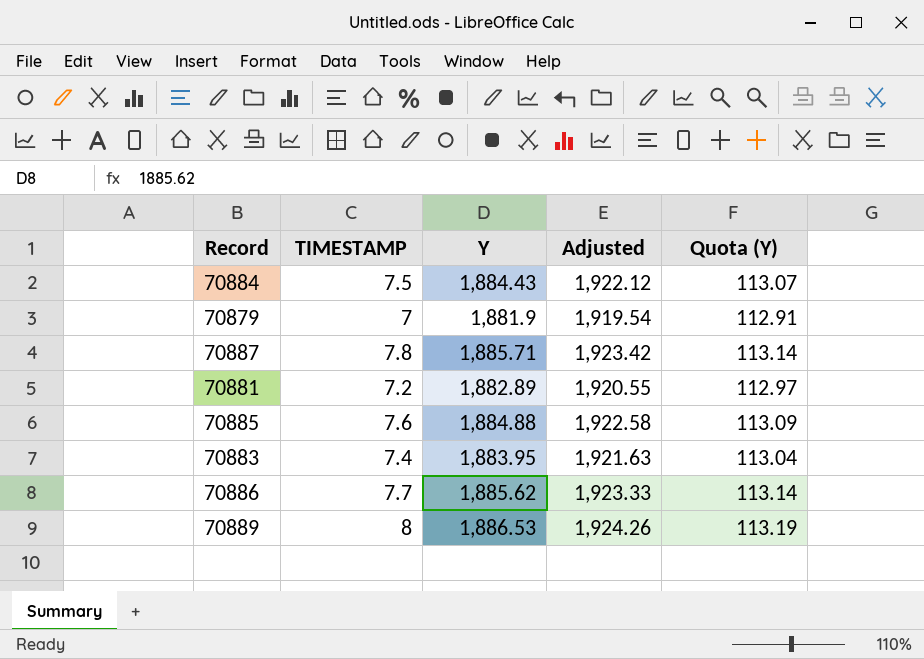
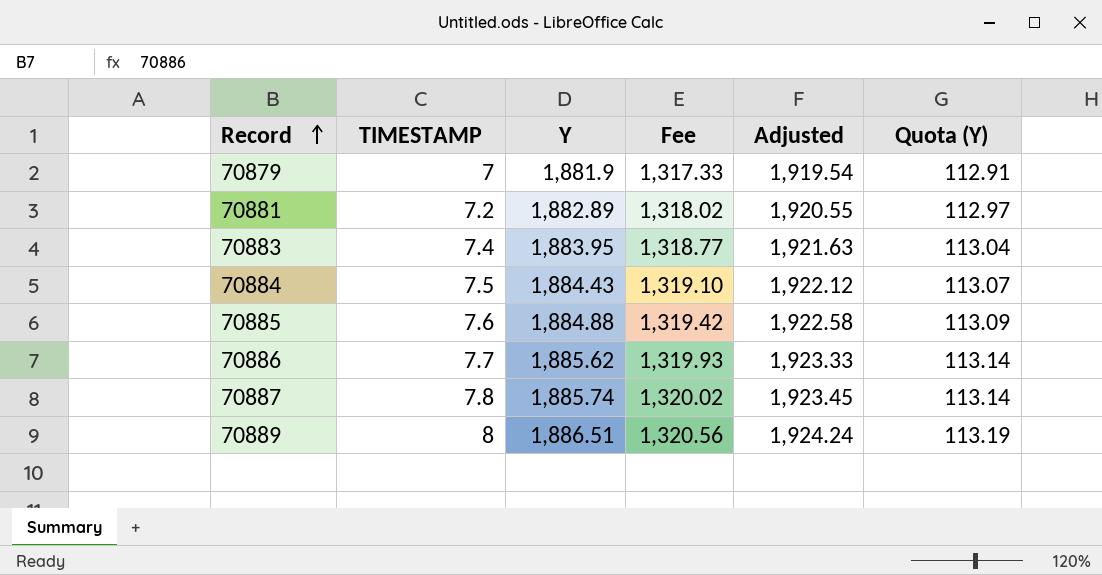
row order: none -> Record ascending
column Fee | formula: none -> [Y] * 0.7
70887 | Y: 1,885.71 -> 1,885.74
70887 | Adjusted: 1,923.42 -> 1,923.45
70889 | Y: 1,886.53 -> 1,886.51
70889 | Adjusted: 1,924.26 -> 1,924.24

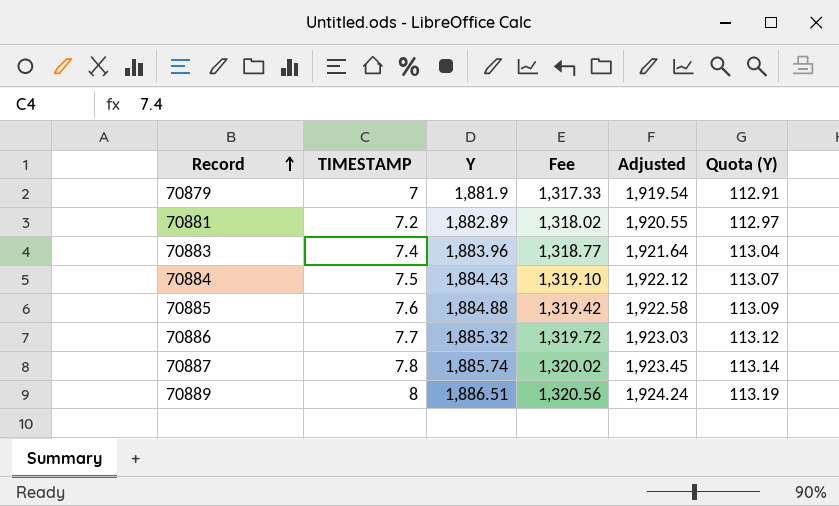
70883 | Y: 1,883.95 -> 1,883.96
70883 | Adjusted: 1,921.63 -> 1,921.64
70886 | Y: 1,885.62 -> 1,885.32
70886 | Fee: 1,319.93 -> 1,319.72
70886 | Adjusted: 1,923.33 -> 1,923.03
70886 | Quota (Y): 113.14 -> 113.12

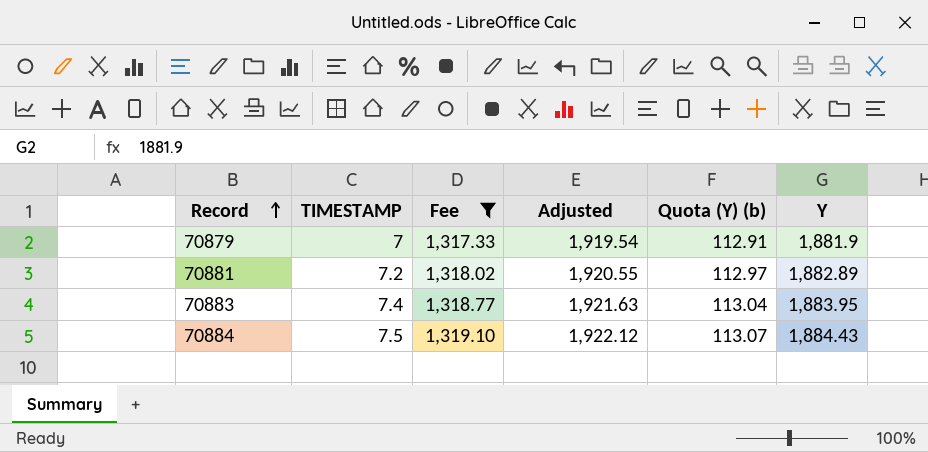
filter: none -> Fee <= 1,319.10
column name: Quota (Y) -> Quota (Y) (b)
column Y | position: 3 -> 6
70883 | Adjusted: 1,921.64 -> 1,921.63
70883 | Y: 1,883.96 -> 1,883.95

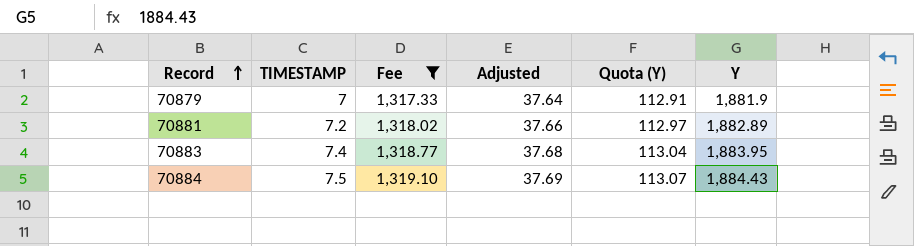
column Adjusted | formula: [Y] * 1.02 -> [Y] * 0.02
column name: Quota (Y) (b) -> Quota (Y)

